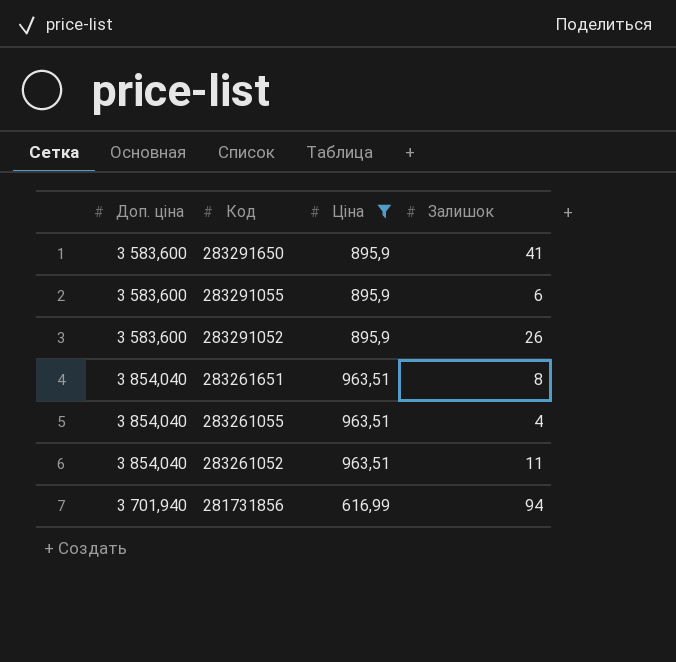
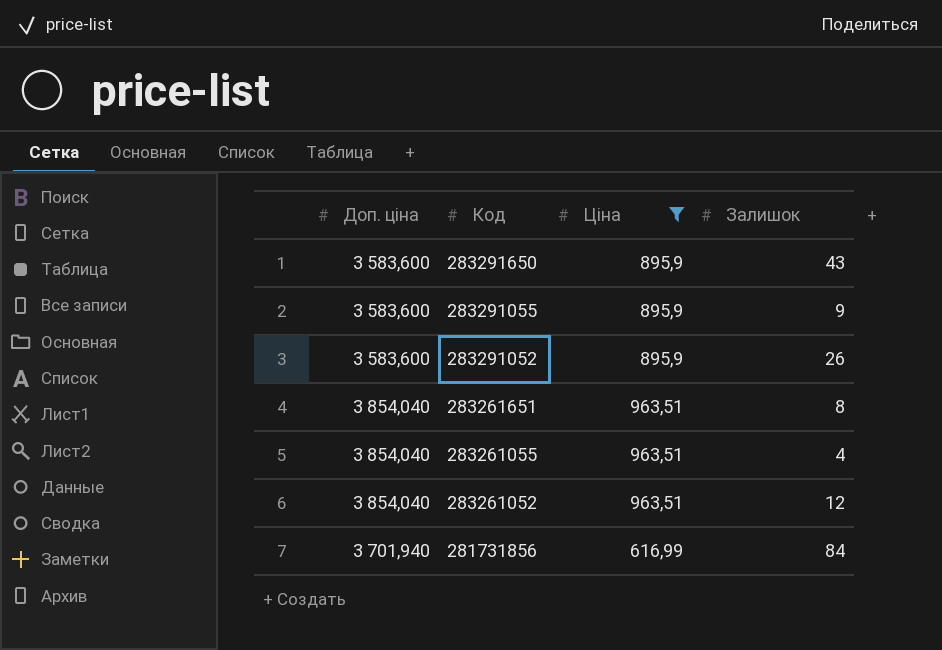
283291650 | Залишок: 41 -> 43
283291055 | Залишок: 6 -> 9
283261052 | Залишок: 11 -> 12
281731856 | Залишок: 94 -> 84

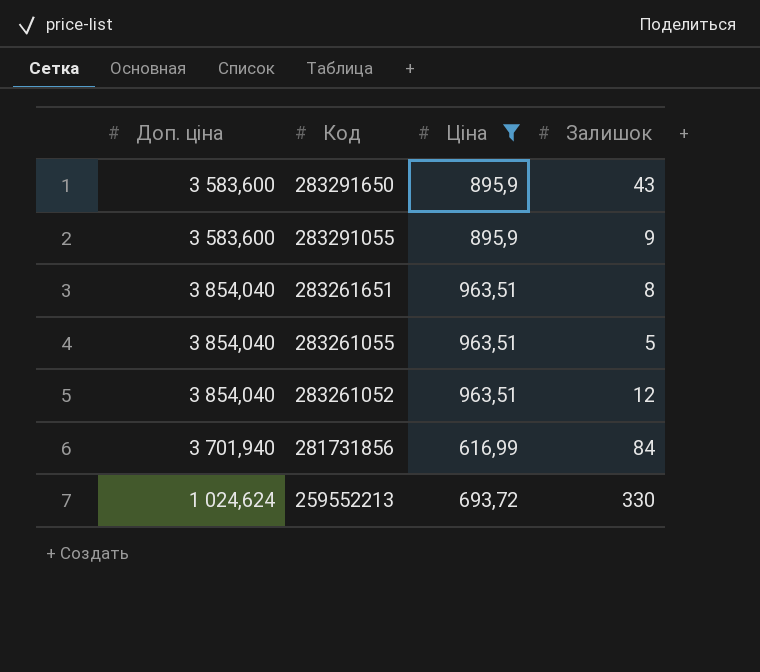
row 283291052: 3 583,600 | 895,9 | 26 -> none
283261055 | Залишок: 4 -> 5
row 259552213: none -> 1 024,624 | 693,72 | 330

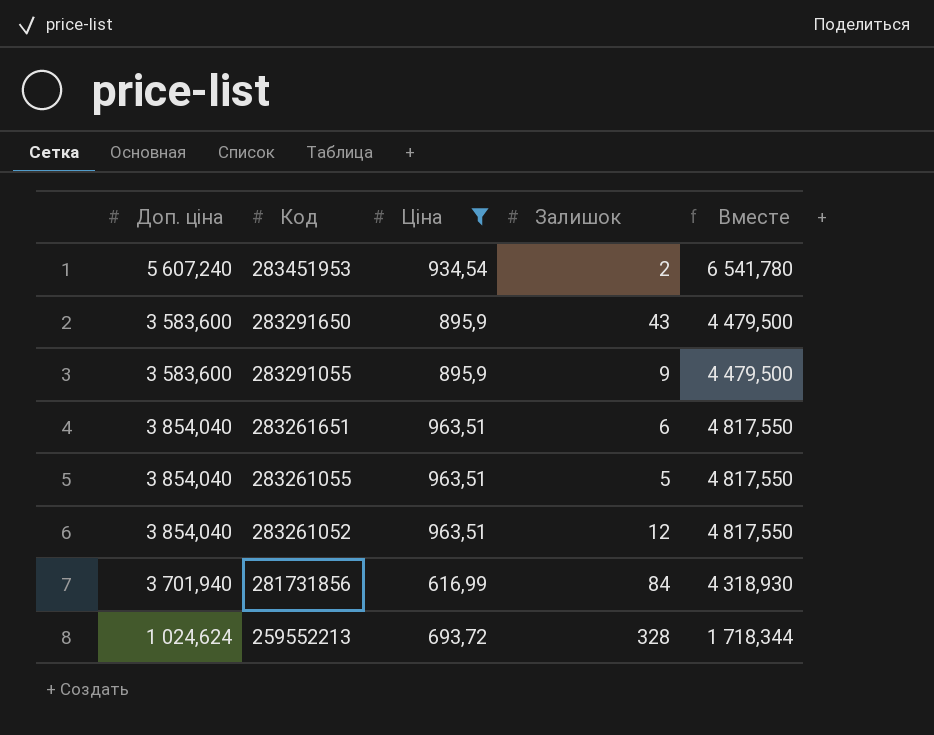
column Вместе | formula: none -> [Доп. ціна] + [Ціна]
row 283451953: none -> 5 607,240 | 934,54 | 2 | 6 541,780
283261651 | Залишок: 8 -> 6
259552213 | Залишок: 330 -> 328

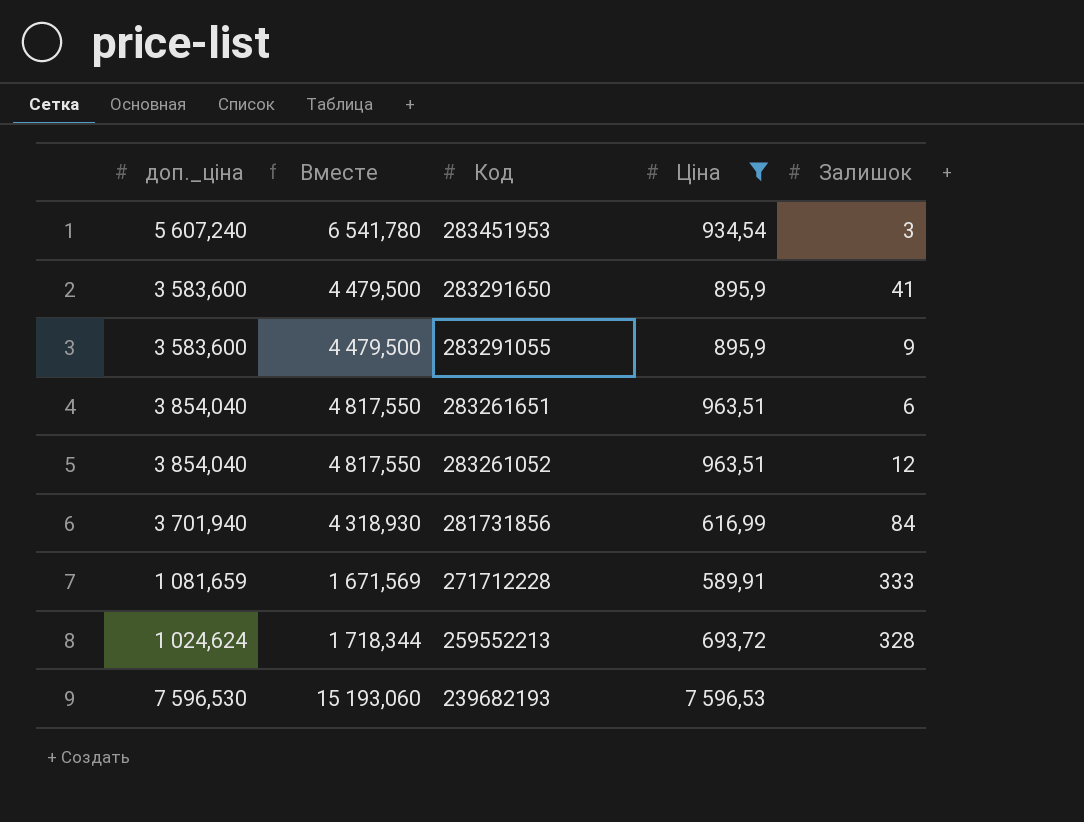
column name: Доп. ціна -> доп._ціна
column Вместе | position: 5 -> 2
row 283261055: 3 854,040 | 963,51 | 5 | 4 817,550 -> none
283451953 | Залишок: 2 -> 3
283291650 | Залишок: 43 -> 41
row 271712228: none -> 1 081,659 | 1 671,569 | 589,91 | 333
row 239682193: none -> 7 596,530 | 15 193,060 | 7 596,53 | none

